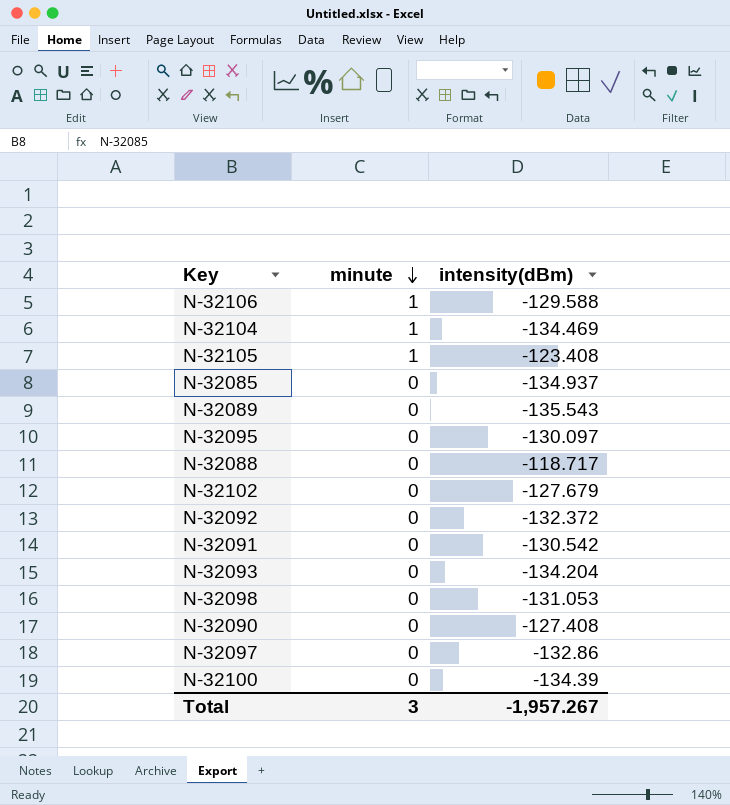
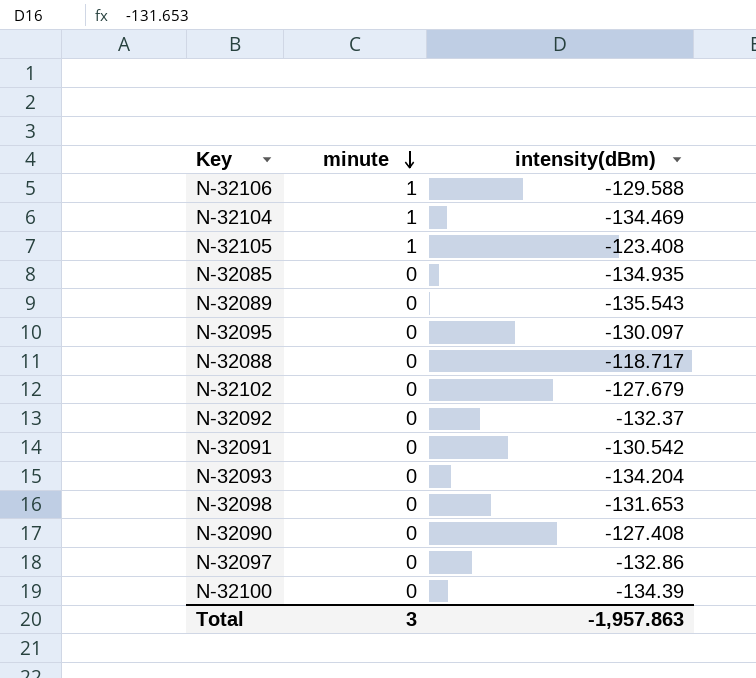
N-32085 | intensity(dBm): -134.937 -> -134.935
N-32092 | intensity(dBm): -132.372 -> -132.37
N-32098 | intensity(dBm): -131.053 -> -131.653
Total | intensity(dBm): -1,957.267 -> -1,957.863

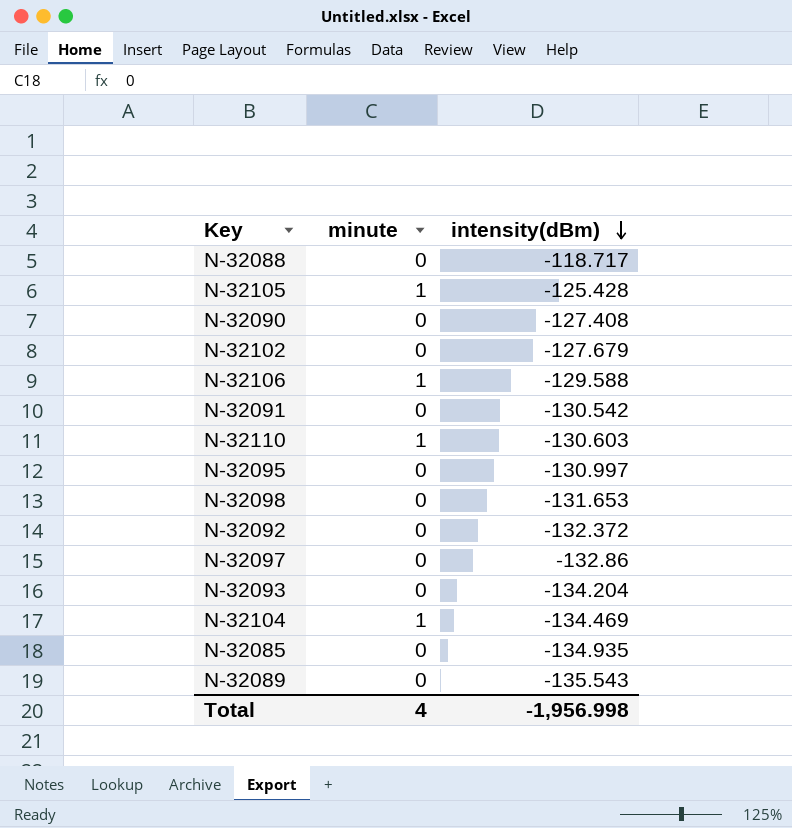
row order: minute descending -> intensity(dBm) descending
row N-32100: 0 | -134.39 -> none
N-32105 | intensity(dBm): -123.408 -> -125.428
row N-32110: none -> 1 | -130.603
N-32095 | intensity(dBm): -130.097 -> -130.997
N-32092 | intensity(dBm): -132.37 -> -132.372
Total | minute: 3 -> 4
Total | intensity(dBm): -1,957.863 -> -1,956.998

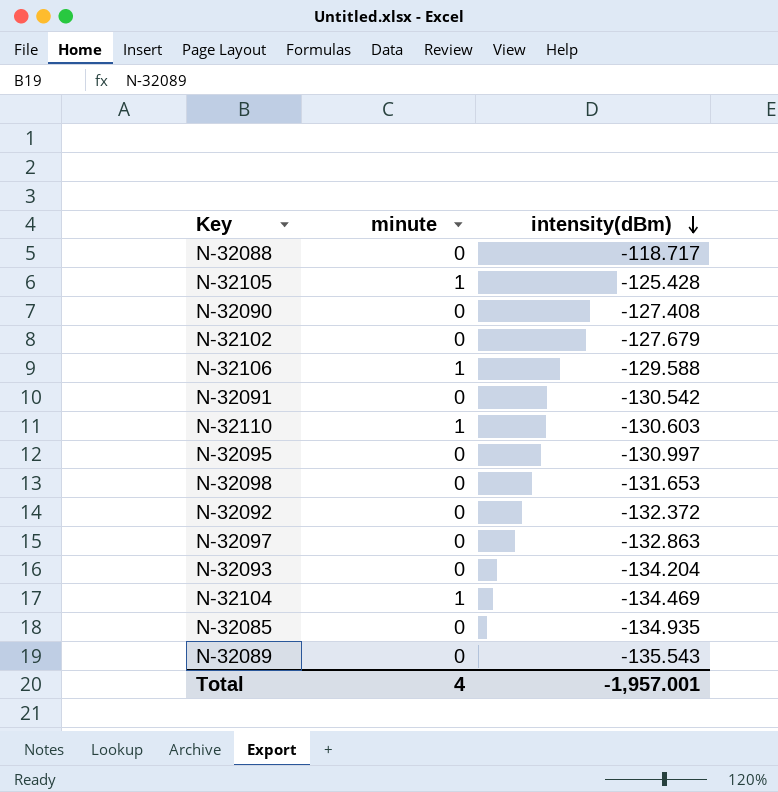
N-32097 | intensity(dBm): -132.86 -> -132.863
Total | intensity(dBm): -1,956.998 -> -1,957.001

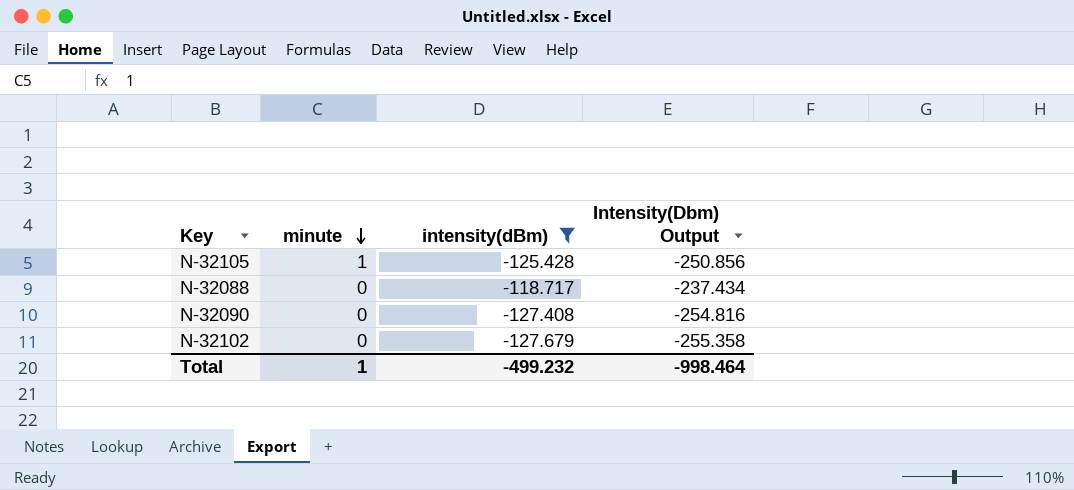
filter: none -> intensity(dBm) >= -127.679
row order: intensity(dBm) descending -> minute descending
column Intensity(Dbm) Output | formula: none -> [intensity(dBm)] * 2
Total | minute: 4 -> 1
Total | intensity(dBm): -1,957.001 -> -499.232

